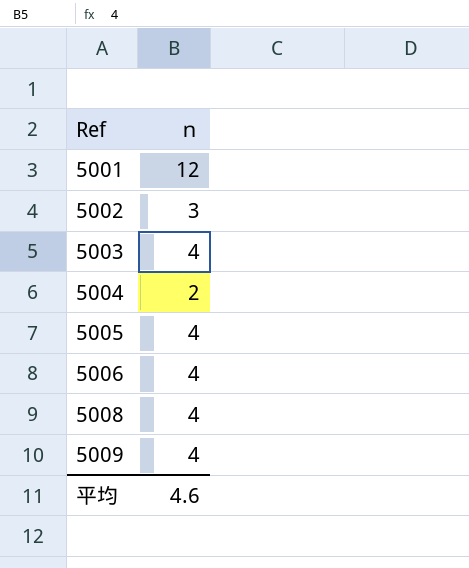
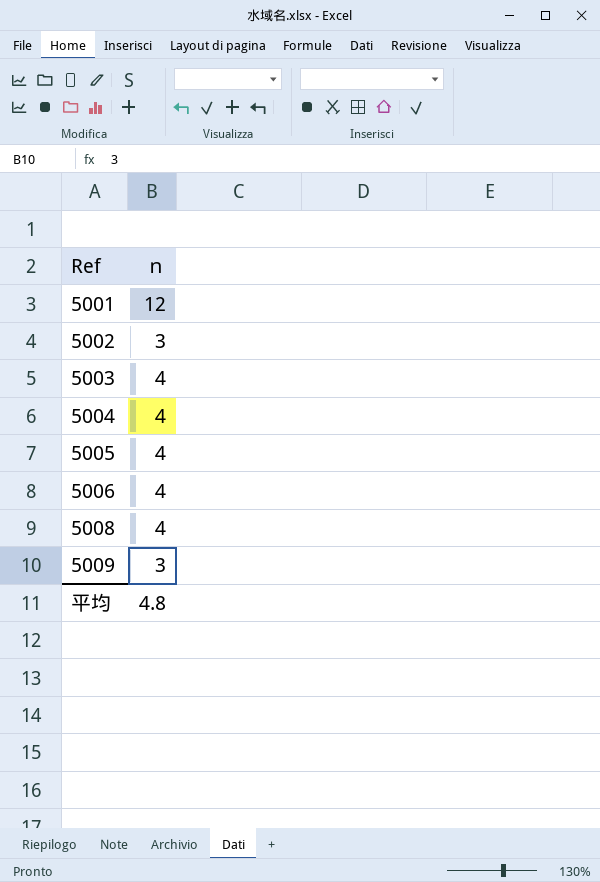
5004 | ｎ: 2 -> 4
5009 | ｎ: 4 -> 3
平均 | ｎ: 4.6 -> 4.8

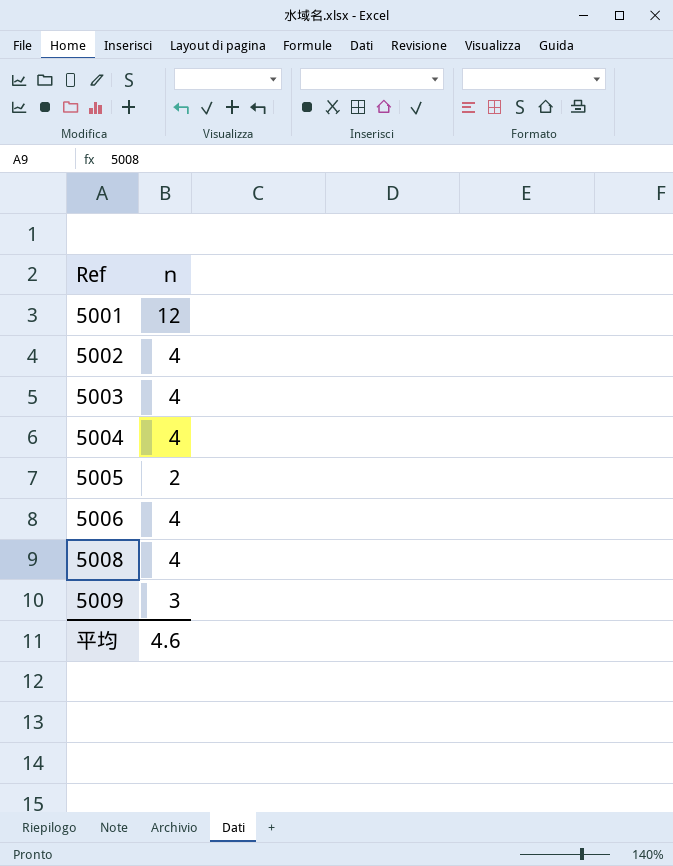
5002 | ｎ: 3 -> 4
5005 | ｎ: 4 -> 2
平均 | ｎ: 4.8 -> 4.6

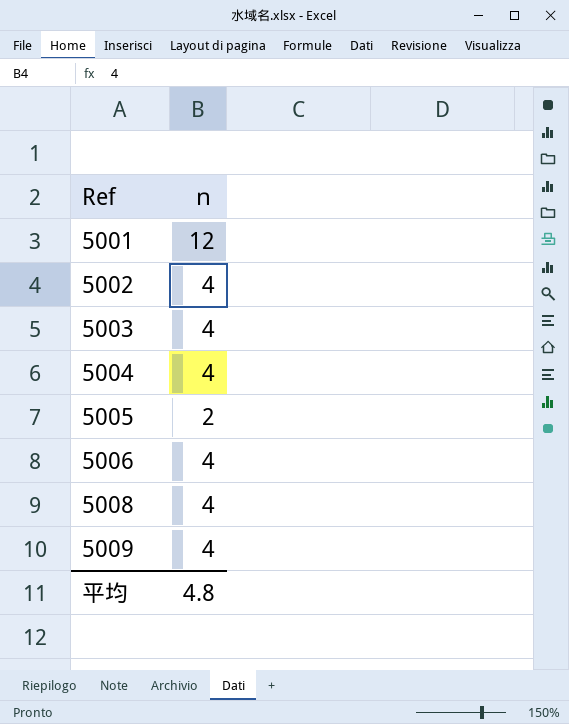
5009 | ｎ: 3 -> 4
平均 | ｎ: 4.6 -> 4.8

